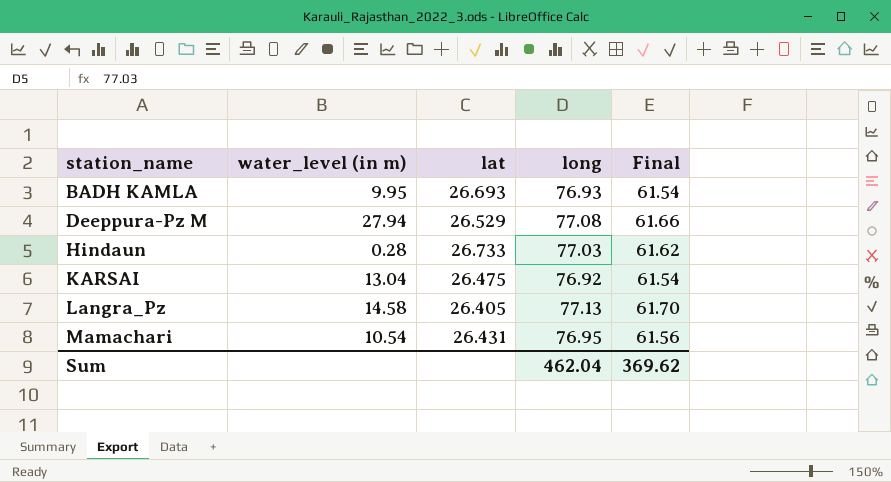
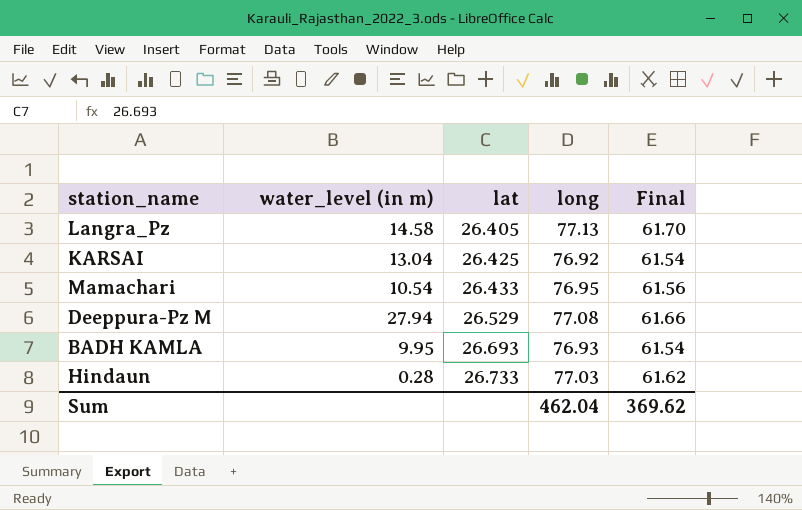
row order: station_name ascending -> lat ascending
KARSAI | lat: 26.475 -> 26.425
Mamachari | lat: 26.431 -> 26.433

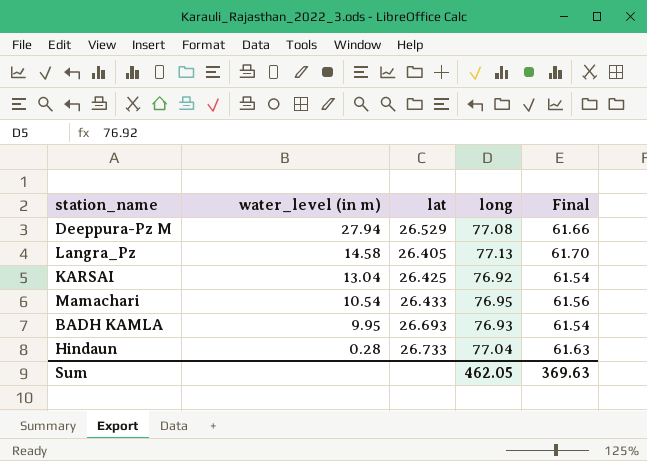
row order: lat ascending -> water_level (in m) descending
Hindaun | long: 77.03 -> 77.04
Hindaun | Final: 61.62 -> 61.63
Sum | long: 462.04 -> 462.05
Sum | Final: 369.62 -> 369.63

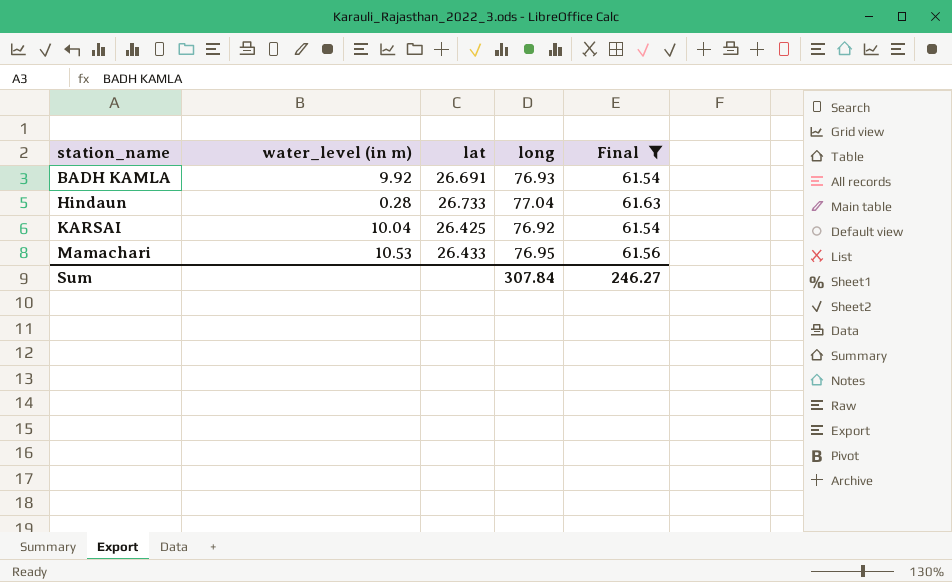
filter: none -> Final <= 61.63
row order: water_level (in m) descending -> station_name ascending
BADH KAMLA | water_level (in m): 9.95 -> 9.92
BADH KAMLA | lat: 26.693 -> 26.691
KARSAI | water_level (in m): 13.04 -> 10.04
Mamachari | water_level (in m): 10.54 -> 10.53
Sum | long: 462.05 -> 307.84
Sum | Final: 369.63 -> 246.27

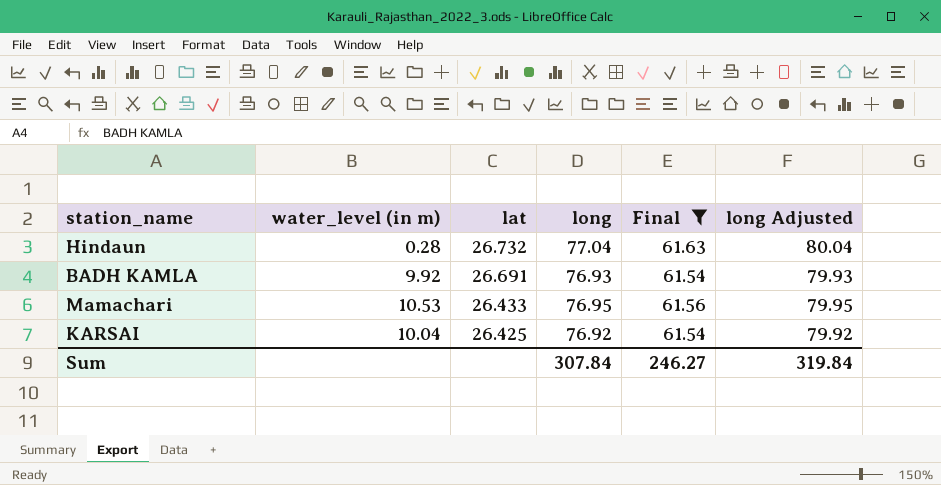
row order: station_name ascending -> lat descending
column long Adjusted | formula: none -> [long] + 3
Hindaun | lat: 26.733 -> 26.732

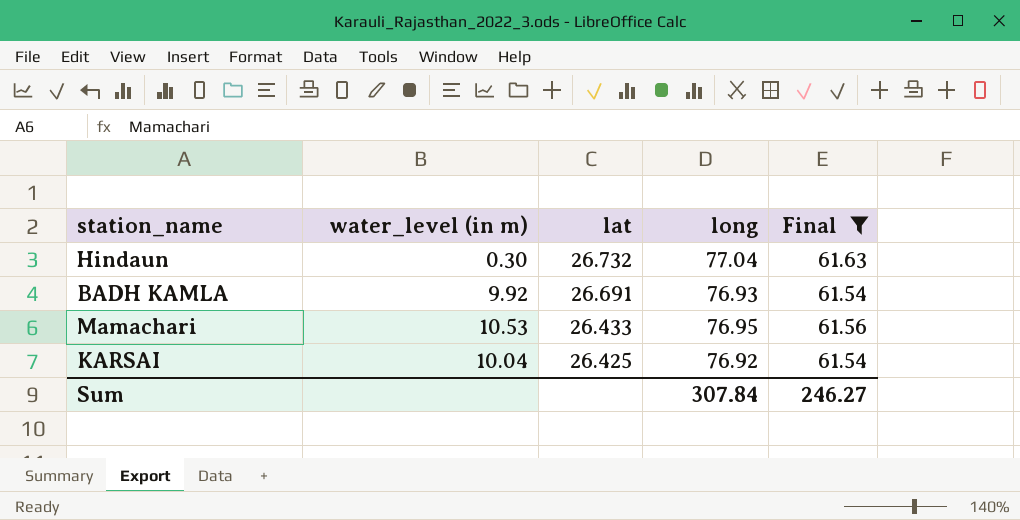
column long Adjusted | formula: [long] + 3 -> none
Hindaun | water_level (in m): 0.28 -> 0.30

